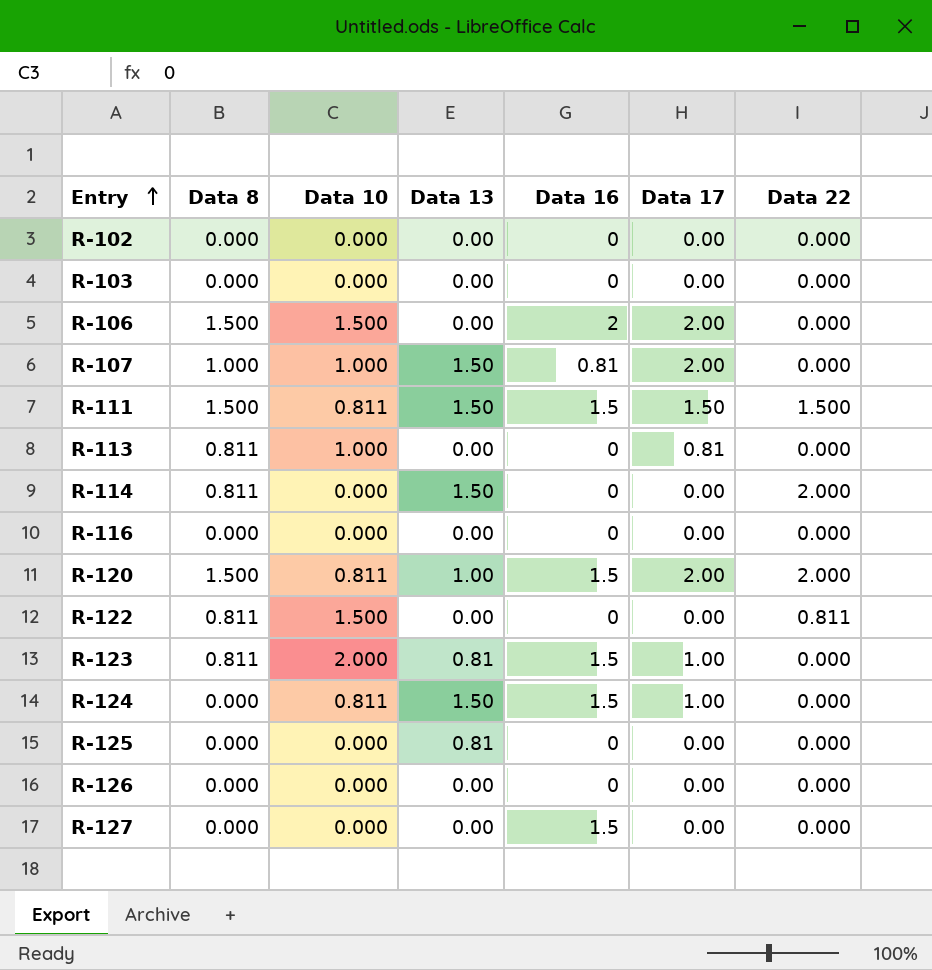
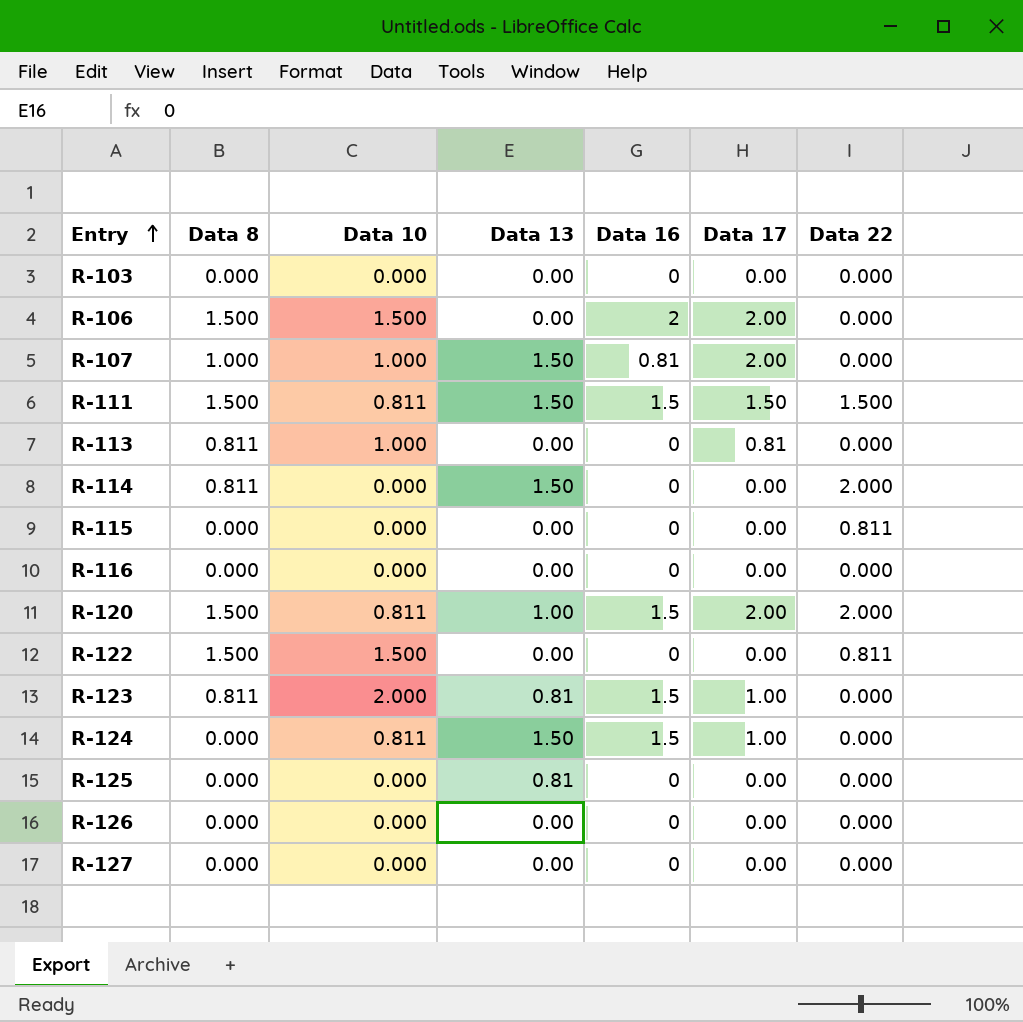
row R-102: 0.000 | 0.000 | 0.00 | 0 | 0.00 | 0.000 -> none
row R-115: none -> 0.000 | 0.000 | 0.00 | 0 | 0.00 | 0.811
R-122 | Data 8: 0.811 -> 1.500
R-127 | Data 16: 1.5 -> 0

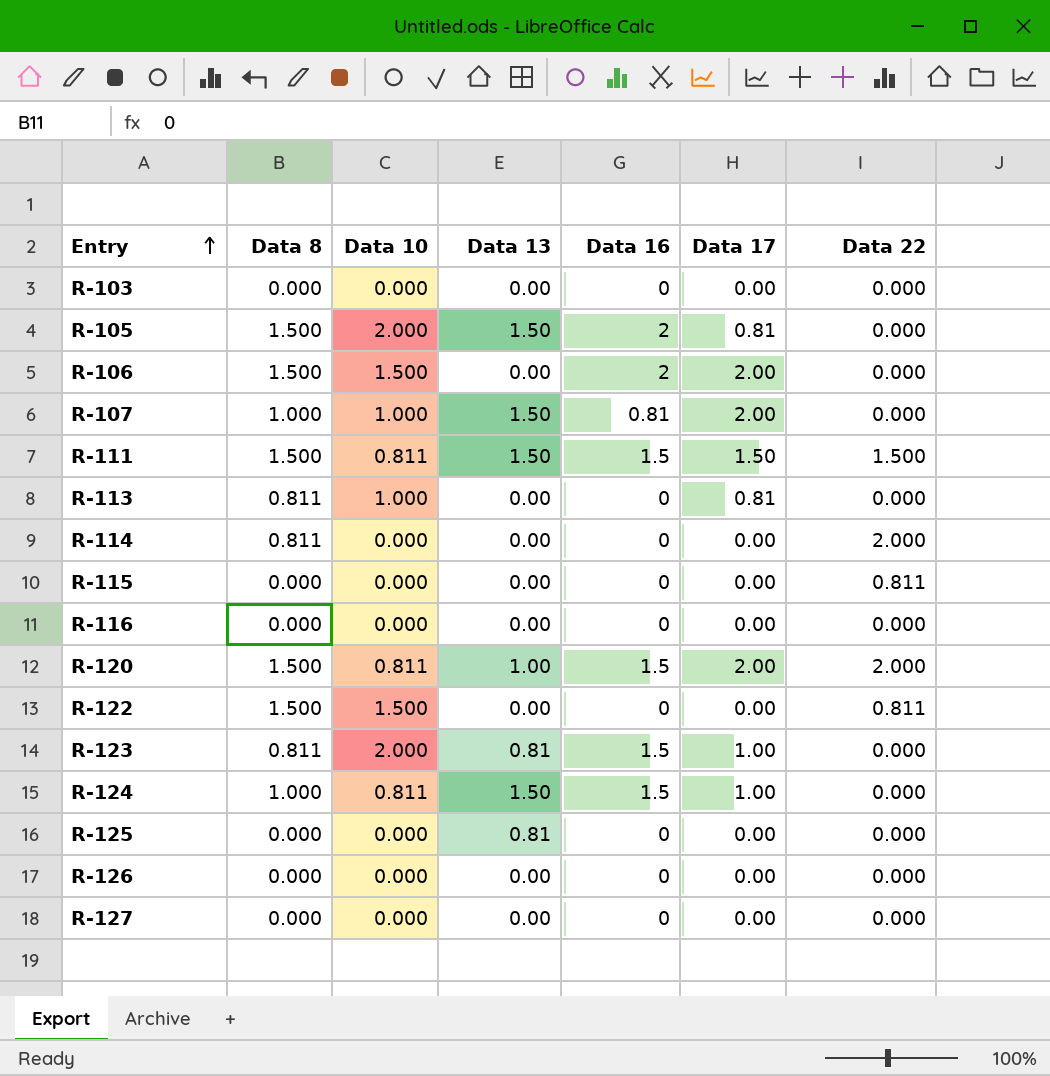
row R-105: none -> 1.500 | 2.000 | 1.50 | 2 | 0.81 | 0.000
R-114 | Data 13: 1.50 -> 0.00
R-124 | Data 8: 0.000 -> 1.000

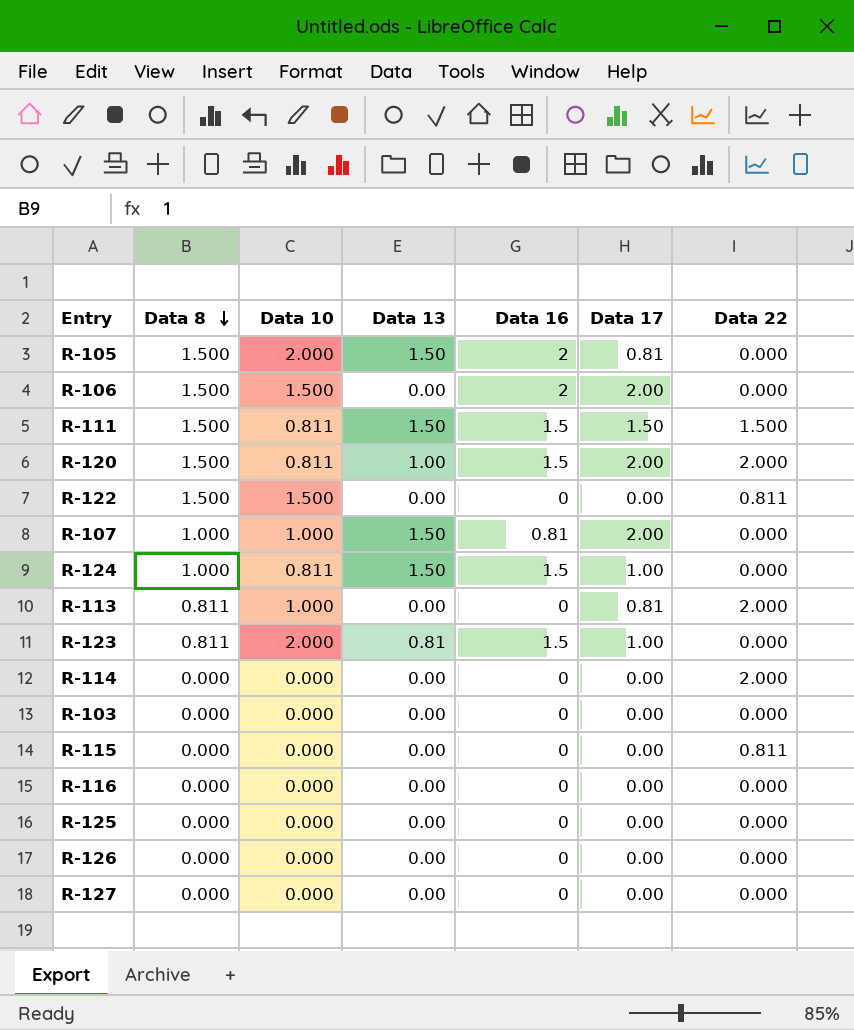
row order: Entry ascending -> Data 8 descending
R-113 | Data 22: 0.000 -> 2.000
R-114 | Data 8: 0.811 -> 0.000
R-125 | Data 13: 0.81 -> 0.00

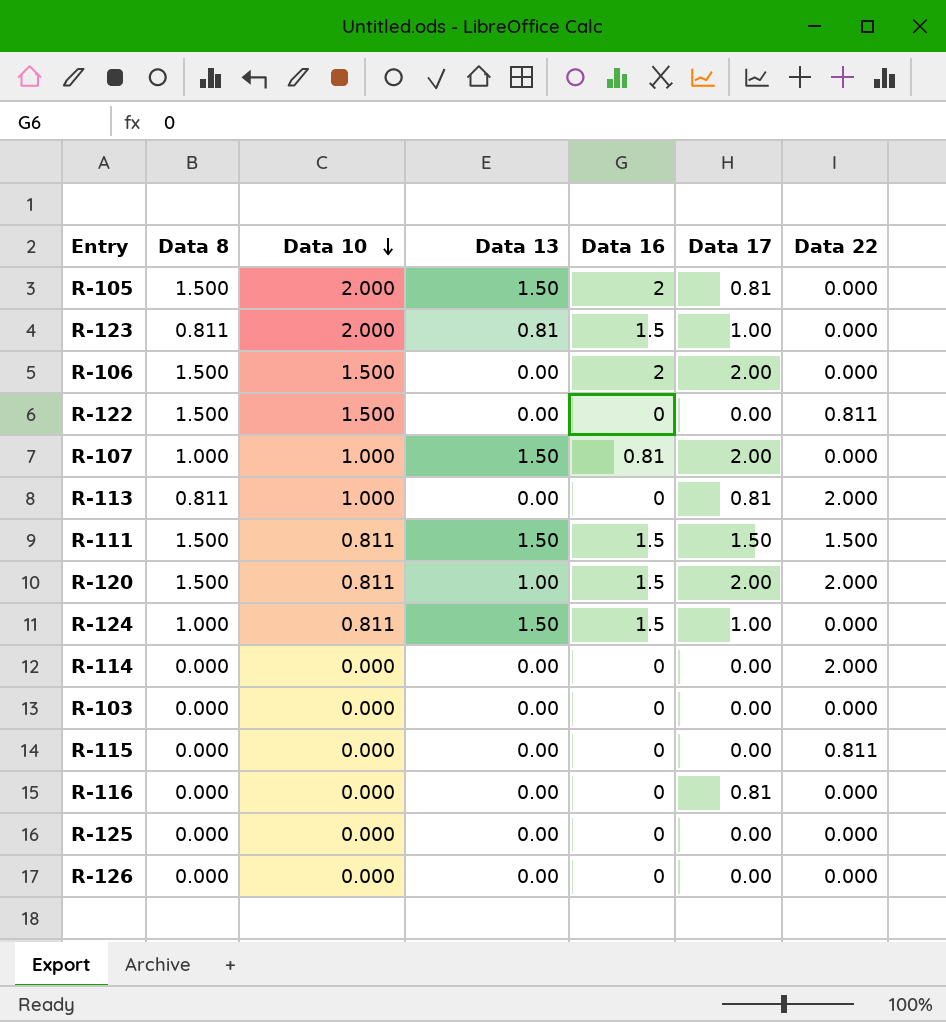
row order: Data 8 descending -> Data 10 descending
row R-127: 0.000 | 0.000 | 0.00 | 0 | 0.00 | 0.000 -> none
R-116 | Data 17: 0.00 -> 0.81

